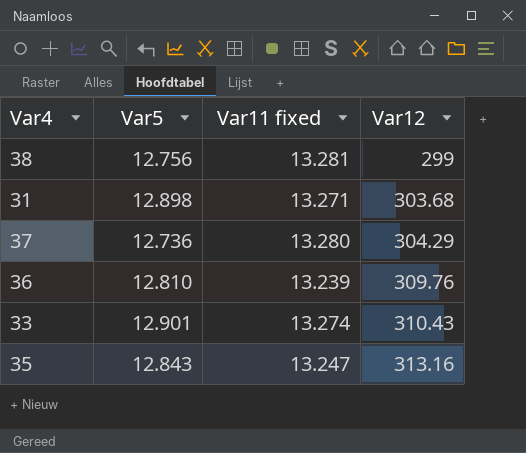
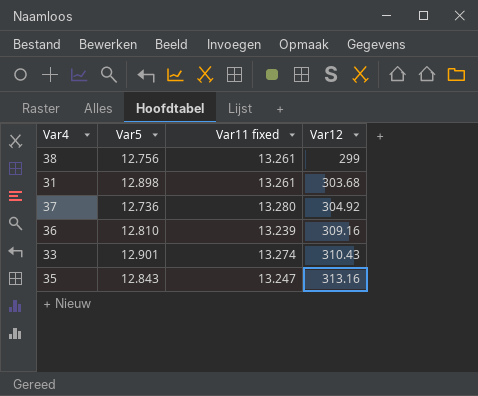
38 | Var11 fixed: 13.281 -> 13.261
31 | Var11 fixed: 13.271 -> 13.261
37 | Var12: 304.29 -> 304.92
36 | Var12: 309.76 -> 309.16

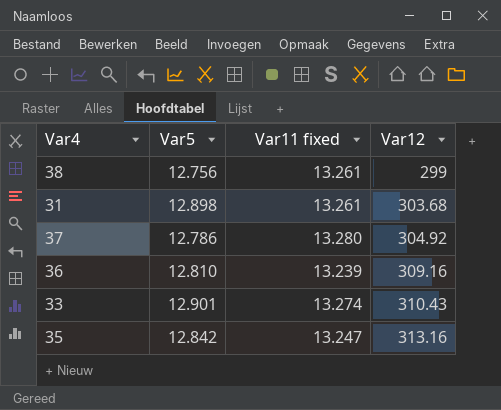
37 | Var5: 12.736 -> 12.786
35 | Var5: 12.843 -> 12.842

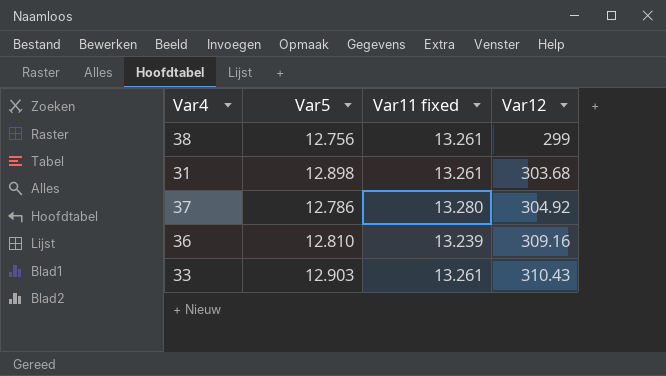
row 35: 12.842 | 13.247 | 313.16 -> none
33 | Var5: 12.901 -> 12.903
33 | Var11 fixed: 13.274 -> 13.261

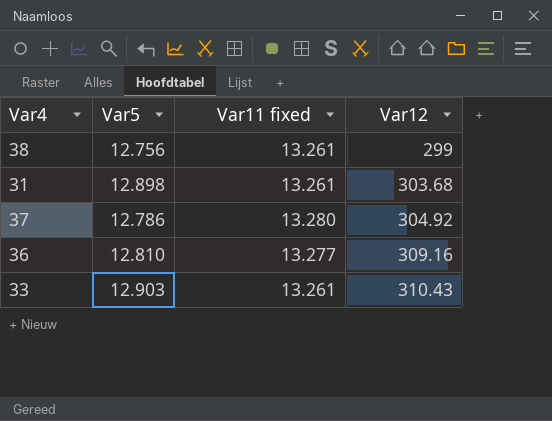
36 | Var11 fixed: 13.239 -> 13.277

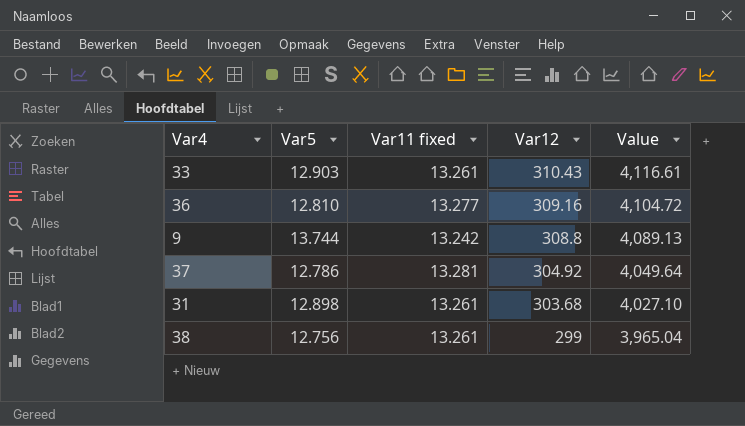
row order: Var12 ascending -> Var12 descending
column Value | formula: none -> [Var11 fixed] * [Var12]
row 9: none -> 13.744 | 13.242 | 308.8 | 4,089.13
37 | Var11 fixed: 13.280 -> 13.281

